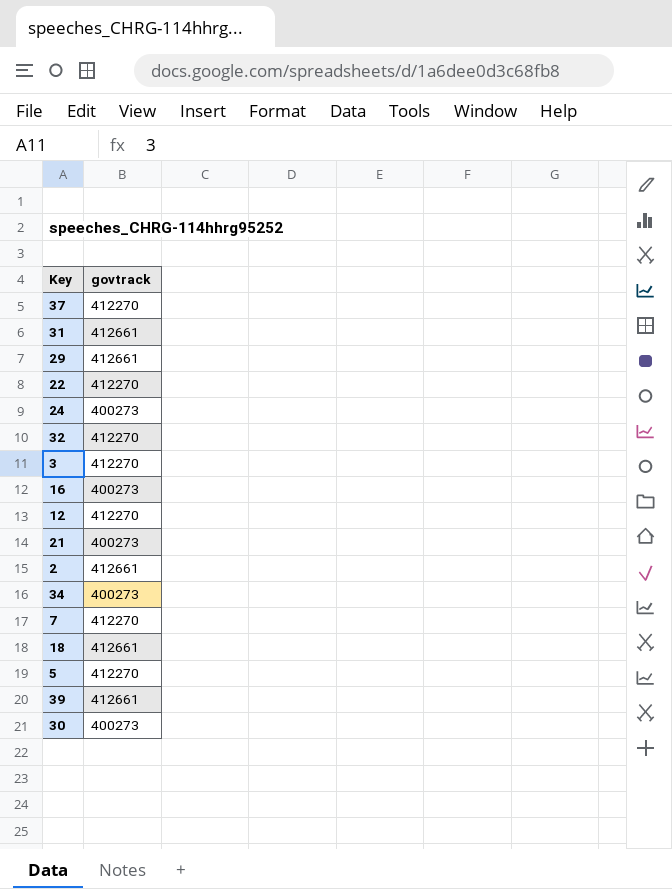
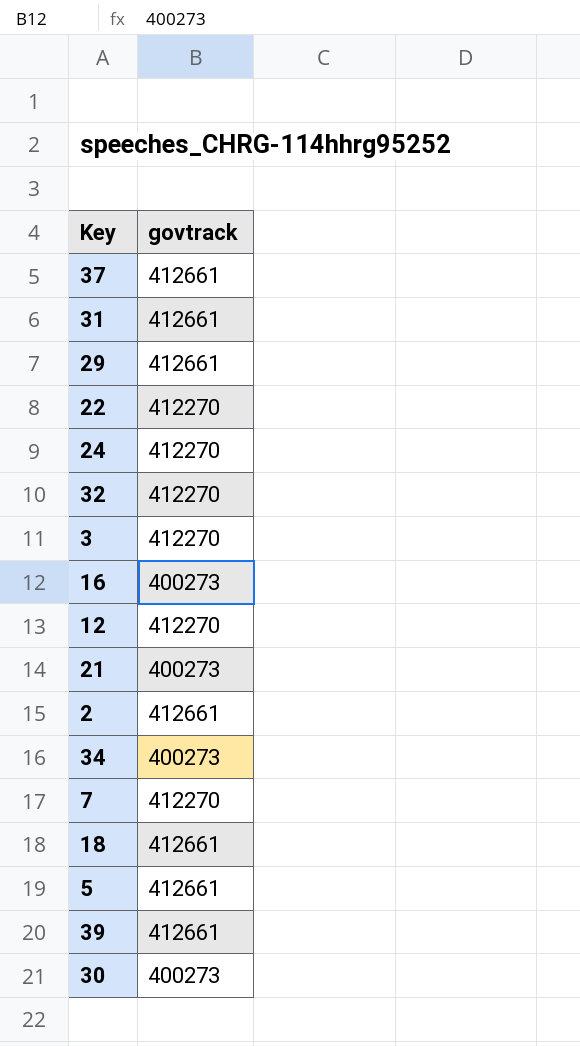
37 | govtrack: 412270 -> 412661
24 | govtrack: 400273 -> 412270
5 | govtrack: 412270 -> 412661

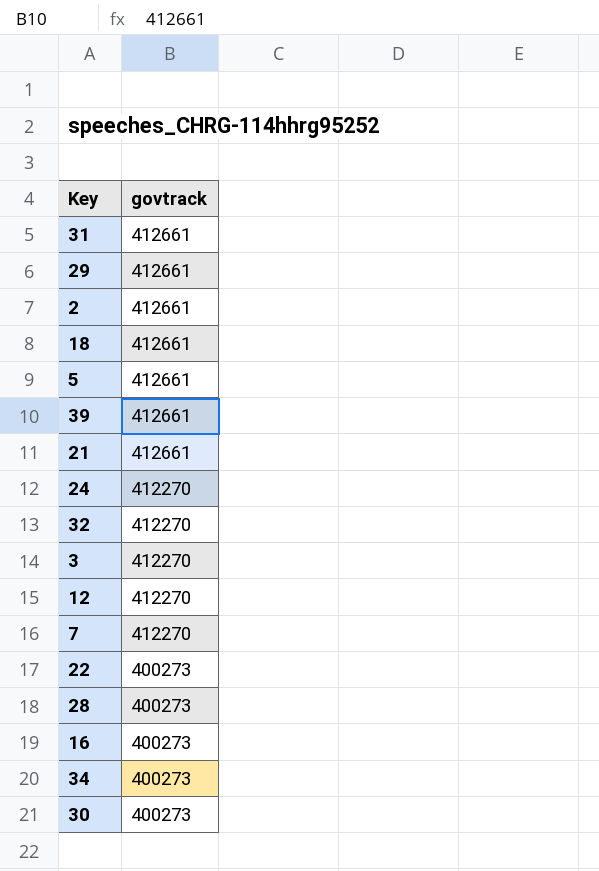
row order: none -> govtrack descending
row 37: 412661 -> none
21 | govtrack: 400273 -> 412661
22 | govtrack: 412270 -> 400273
row 28: none -> 400273

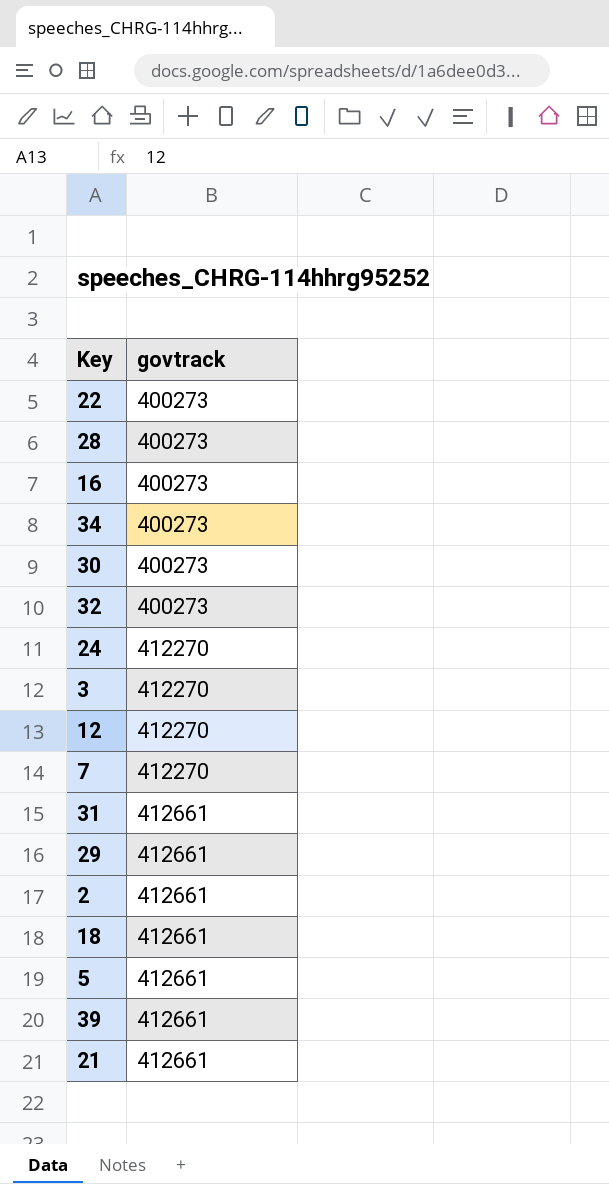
row order: govtrack descending -> govtrack ascending
32 | govtrack: 412270 -> 400273

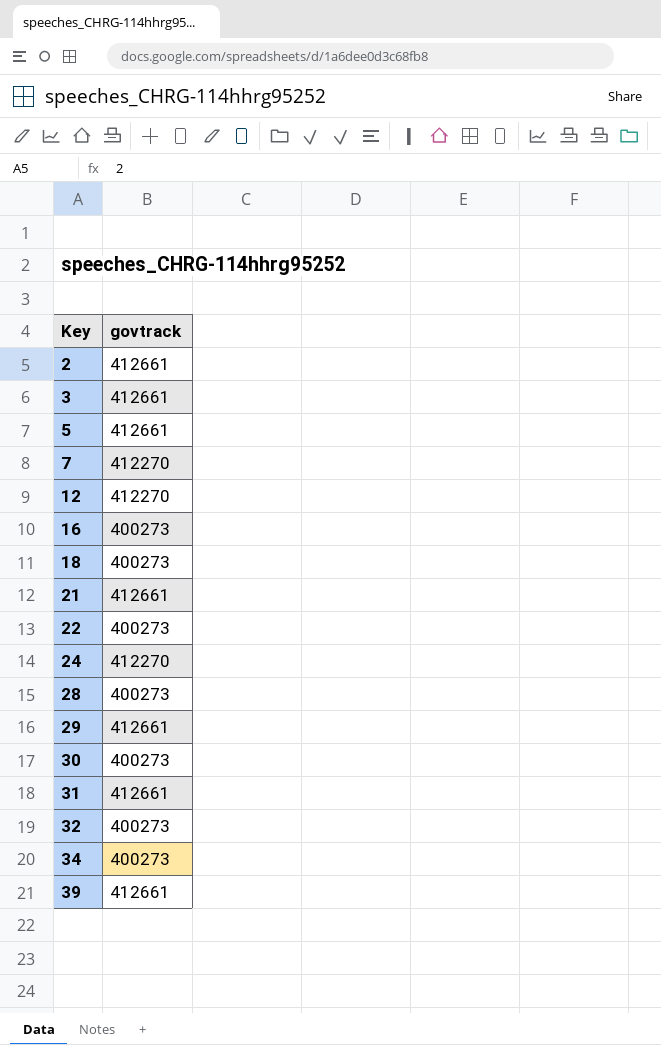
row order: govtrack ascending -> Key ascending
3 | govtrack: 412270 -> 412661
18 | govtrack: 412661 -> 400273

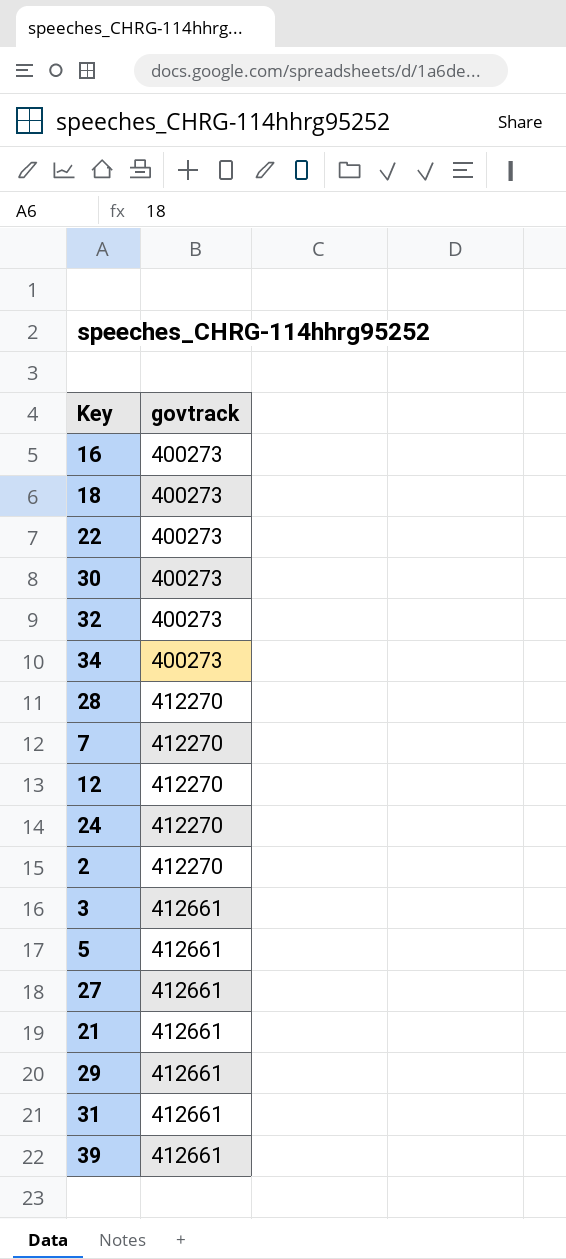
row order: Key ascending -> govtrack ascending
28 | govtrack: 400273 -> 412270
2 | govtrack: 412661 -> 412270
row 27: none -> 412661

